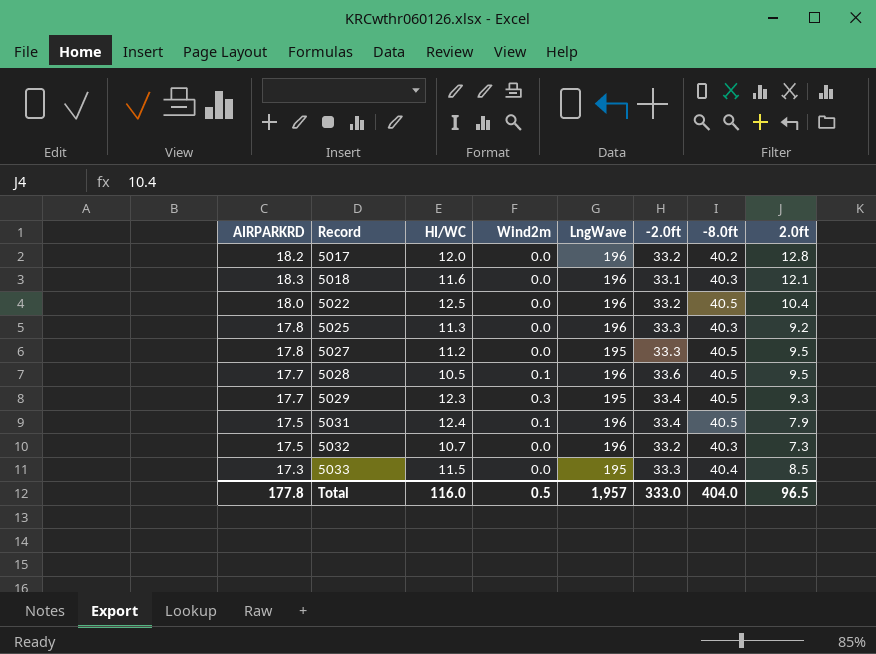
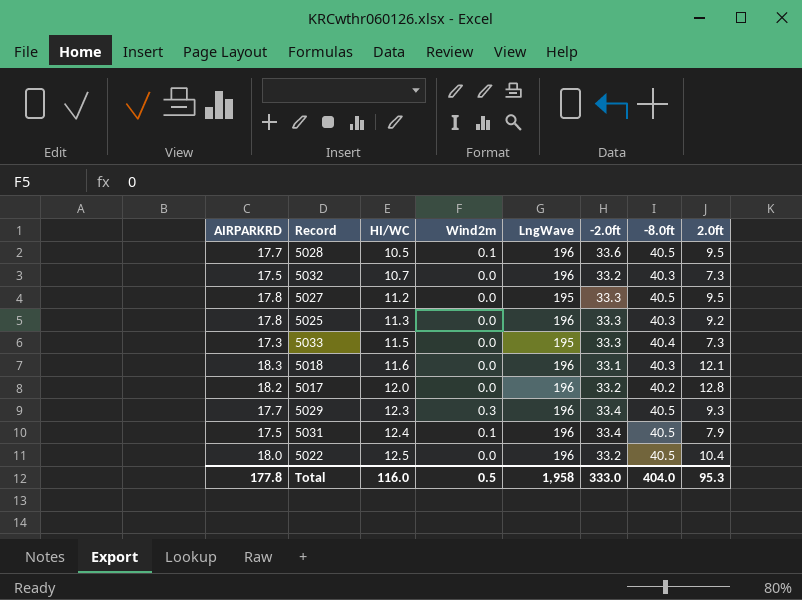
row order: Record ascending -> HI/WC ascending
5033 | 2.0ft: 8.5 -> 7.3
5029 | LngWave: 195 -> 196
Total | LngWave: 1,957 -> 1,958
Total | 2.0ft: 96.5 -> 95.3

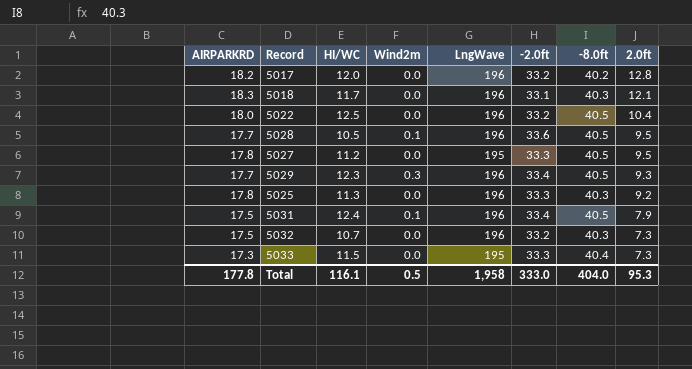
row order: HI/WC ascending -> 2.0ft descending
5018 | HI/WC: 11.6 -> 11.7
Total | HI/WC: 116.0 -> 116.1

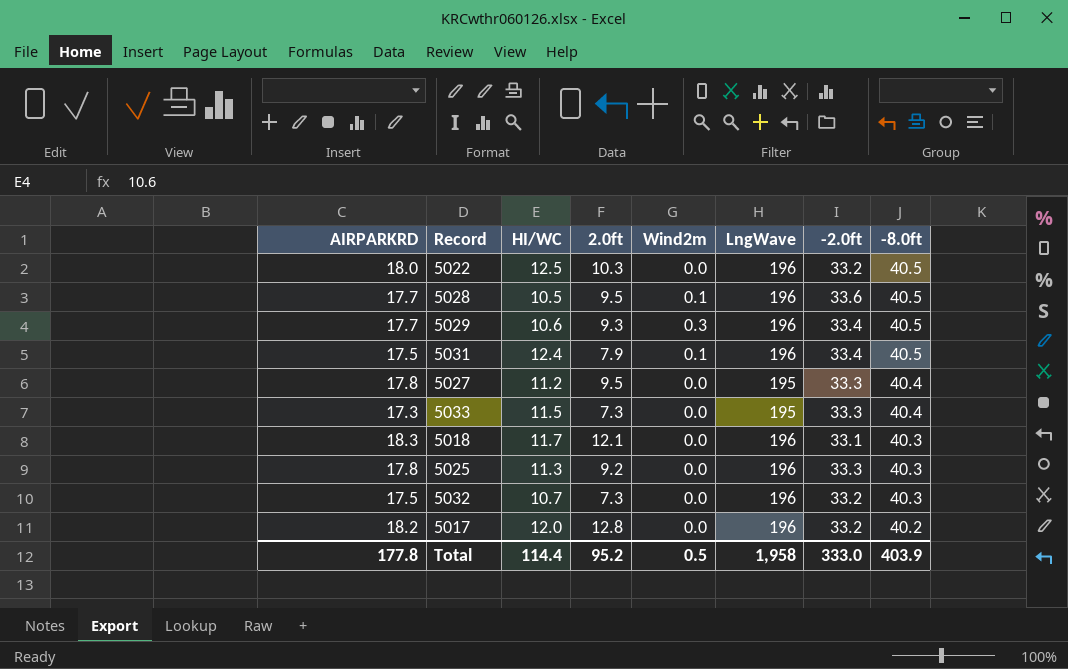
row order: 2.0ft descending -> -8.0ft descending
column 2.0ft | position: 8 -> 4
5022 | 2.0ft: 10.4 -> 10.3
5029 | HI/WC: 12.3 -> 10.6
5027 | -8.0ft: 40.5 -> 40.4
Total | HI/WC: 116.1 -> 114.4
Total | 2.0ft: 95.3 -> 95.2
Total | -8.0ft: 404.0 -> 403.9

